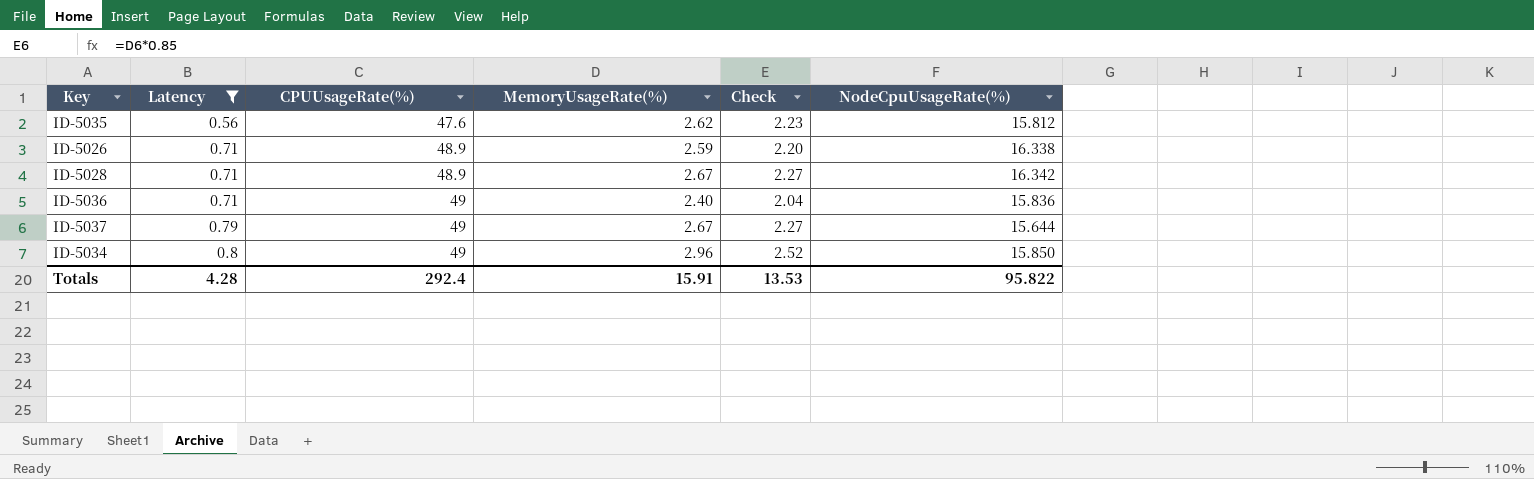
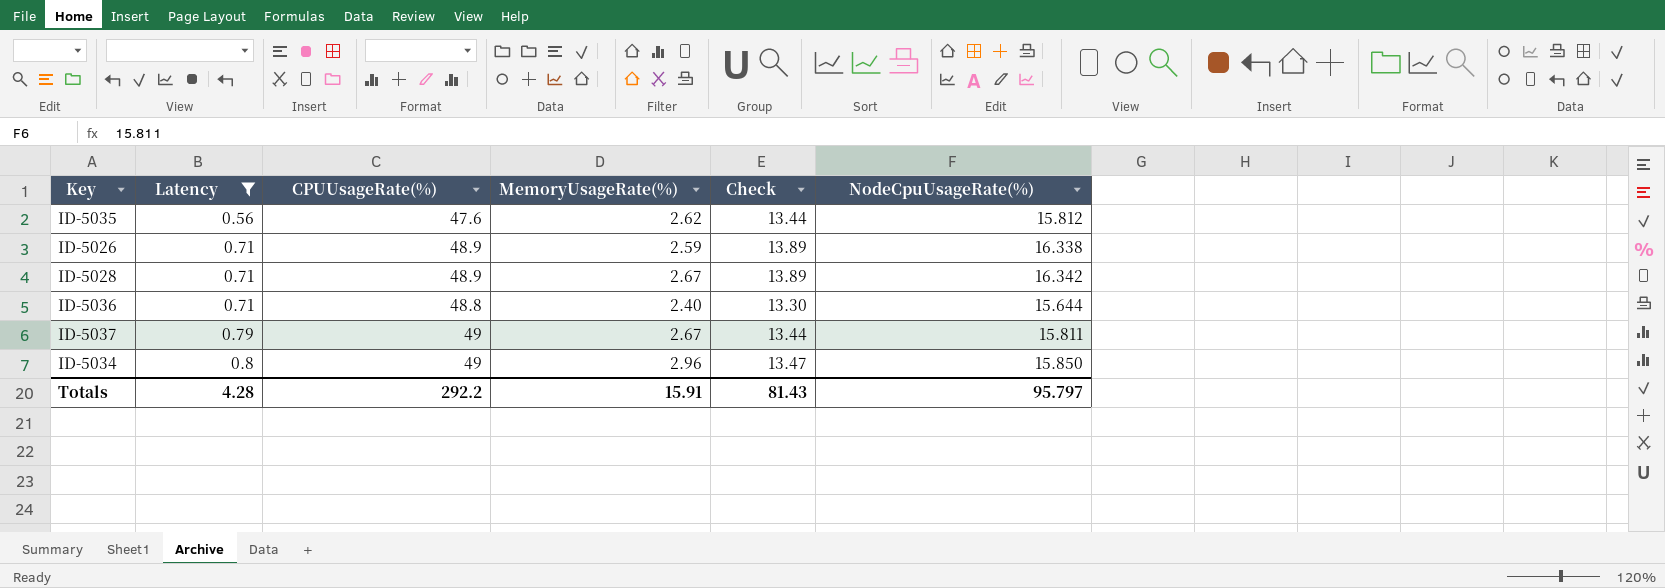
column Check | formula: [MemoryUsageRate(%)] * 0.85 -> [NodeCpuUsageRate(%)] * 0.85
ID-5036 | CPUUsageRate(%): 49 -> 48.8
ID-5036 | NodeCpuUsageRate(%): 15.836 -> 15.644
ID-5037 | NodeCpuUsageRate(%): 15.644 -> 15.811
Totals | CPUUsageRate(%): 292.4 -> 292.2
Totals | Check: 13.53 -> 81.43
Totals | NodeCpuUsageRate(%): 95.822 -> 95.797

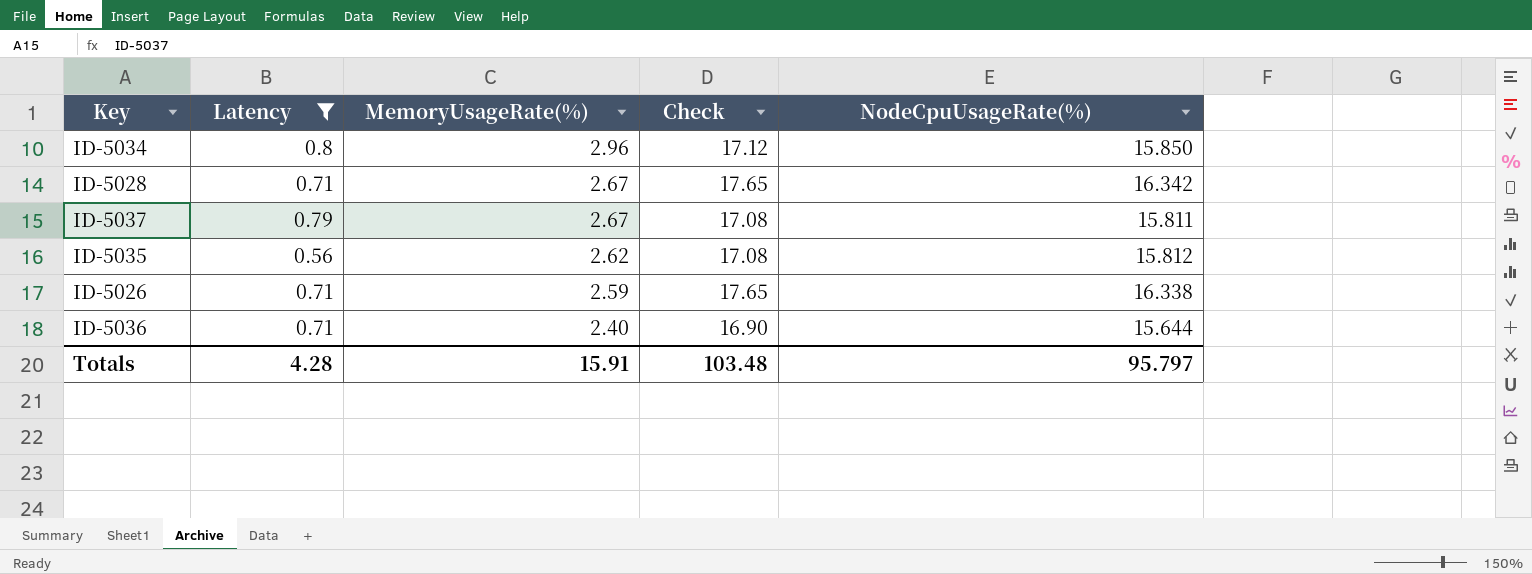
row order: Latency ascending -> MemoryUsageRate(%) descending
column CPUUsageRate(%) | position: 3 -> none
column Check | formula: [NodeCpuUsageRate(%)] * 0.85 -> [NodeCpuUsageRate(%)] * 1.08
Totals | Check: 81.43 -> 103.48

